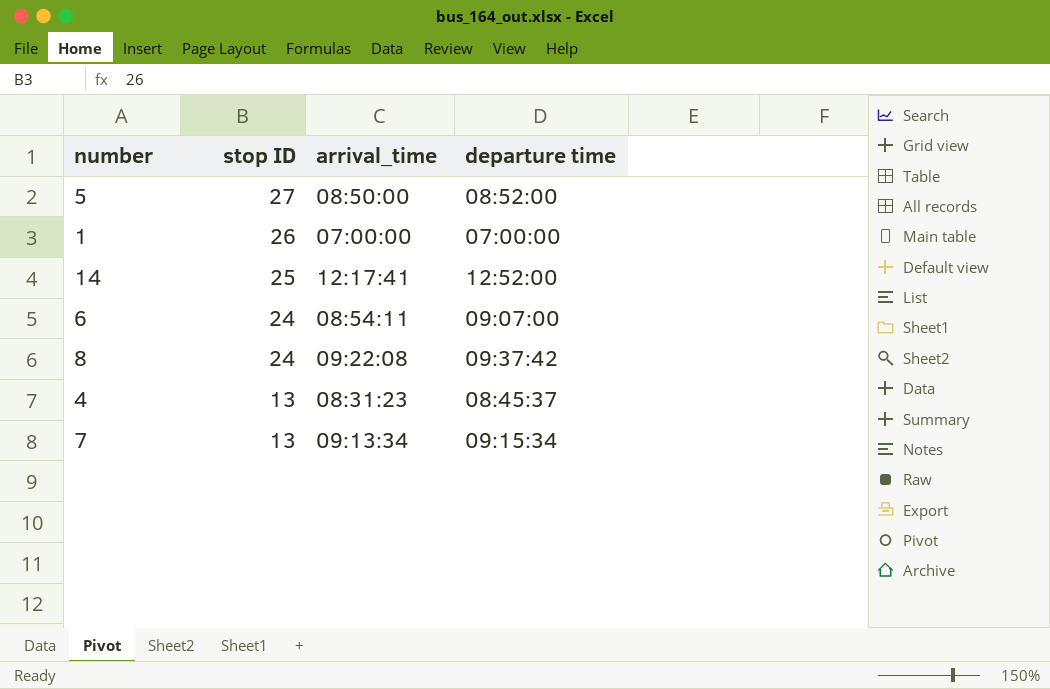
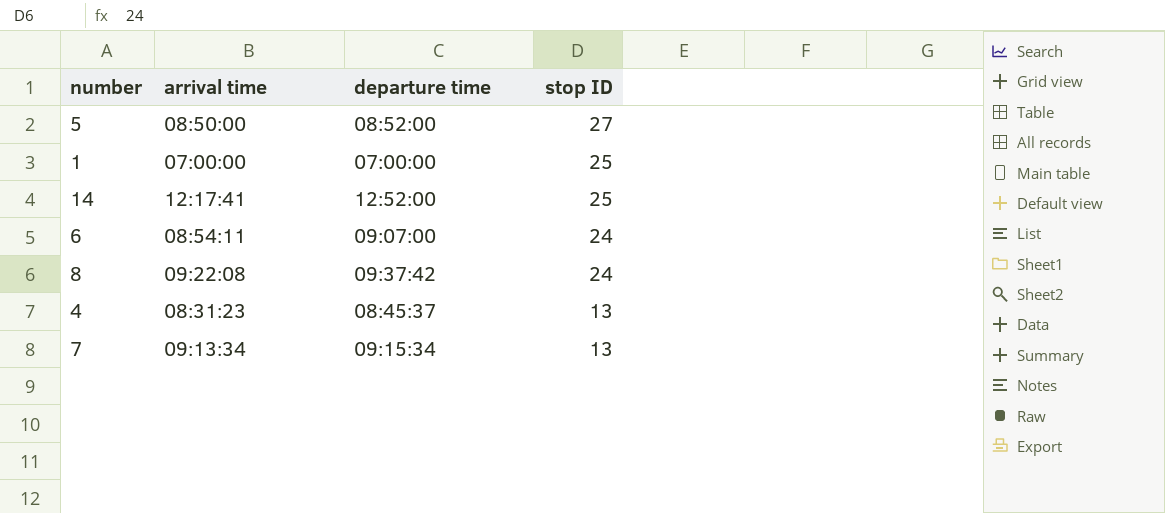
column name: arrival_time -> arrival time
column stop ID | position: 2 -> 4
1 | stop ID: 26 -> 25

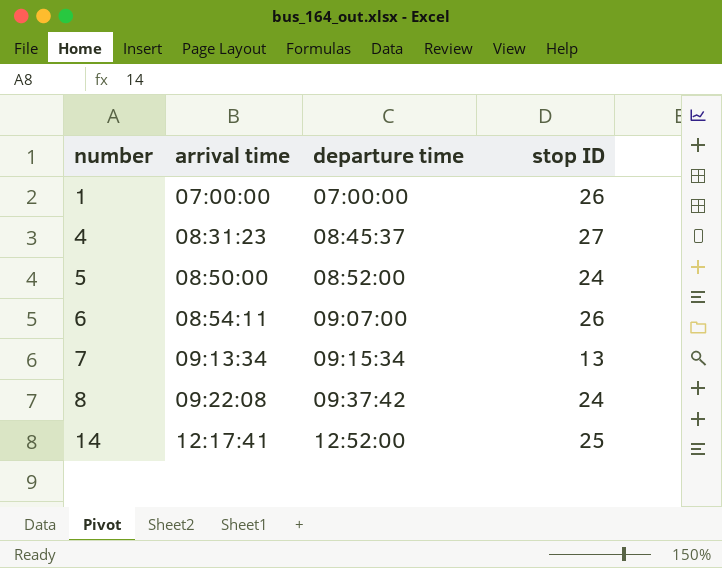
row order: stop ID descending -> number ascending
1 | stop ID: 25 -> 26
4 | stop ID: 13 -> 27
5 | stop ID: 27 -> 24
6 | stop ID: 24 -> 26

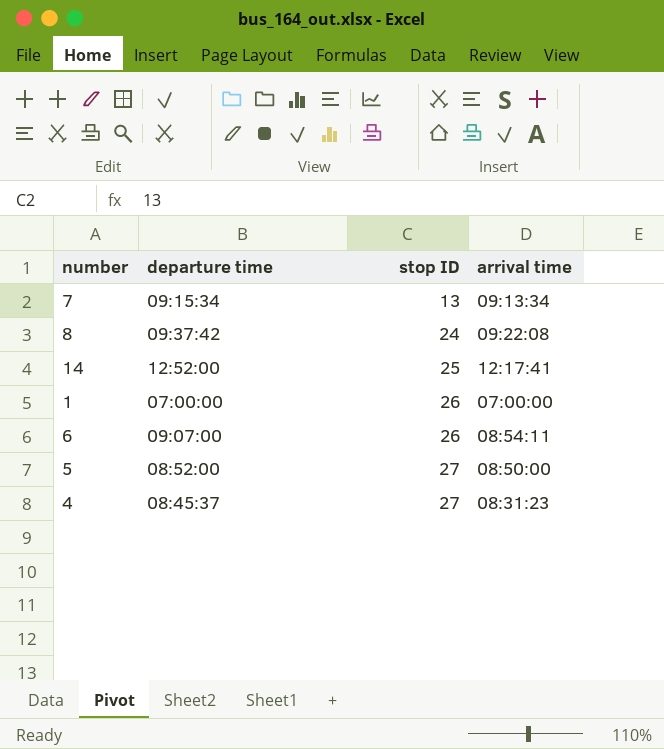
row order: number ascending -> stop ID ascending
column arrival time | position: 2 -> 4
5 | stop ID: 24 -> 27

